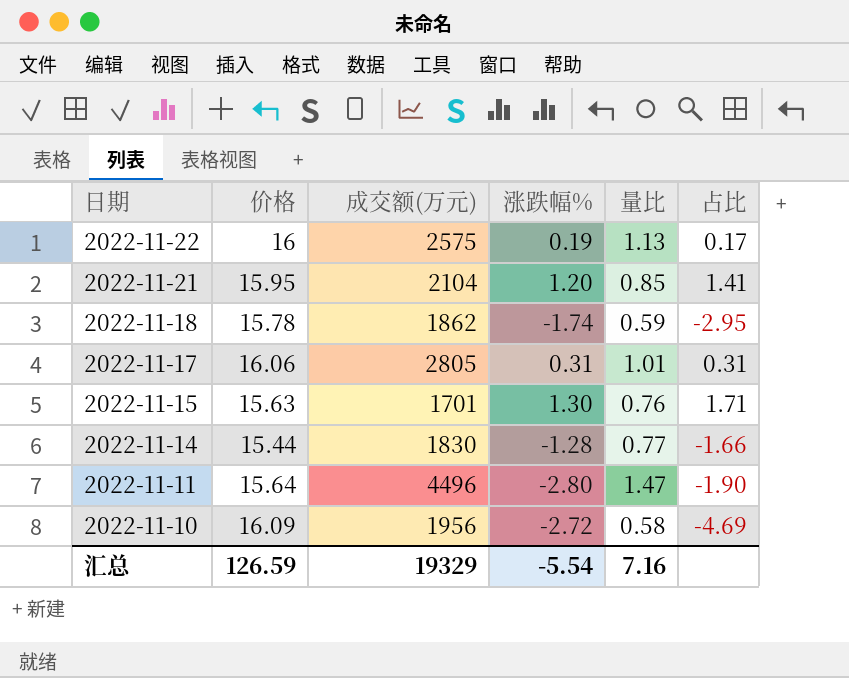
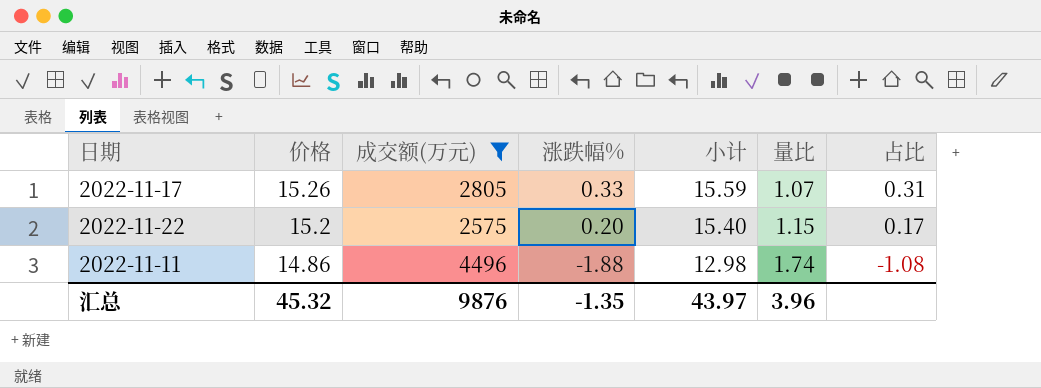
filter: none -> 成交额(万元) >= 2575
row order: 日期 descending -> 价格 descending
column 小计 | formula: none -> [价格] + [涨跌幅%]
2022-11-17 | 价格: 16.06 -> 15.26
2022-11-17 | 涨跌幅%: 0.31 -> 0.33
2022-11-17 | 量比: 1.01 -> 1.07
2022-11-22 | 价格: 16 -> 15.2
2022-11-22 | 涨跌幅%: 0.19 -> 0.20
2022-11-22 | 量比: 1.13 -> 1.15
2022-11-11 | 价格: 15.64 -> 14.86
2022-11-11 | 涨跌幅%: -2.80 -> -1.88
2022-11-11 | 量比: 1.47 -> 1.74
2022-11-11 | 占比: -1.90 -> -1.08
汇总 | 价格: 126.59 -> 45.32
汇总 | 成交额(万元): 19329 -> 9876
汇总 | 涨跌幅%: -5.54 -> -1.35
汇总 | 量比: 7.16 -> 3.96

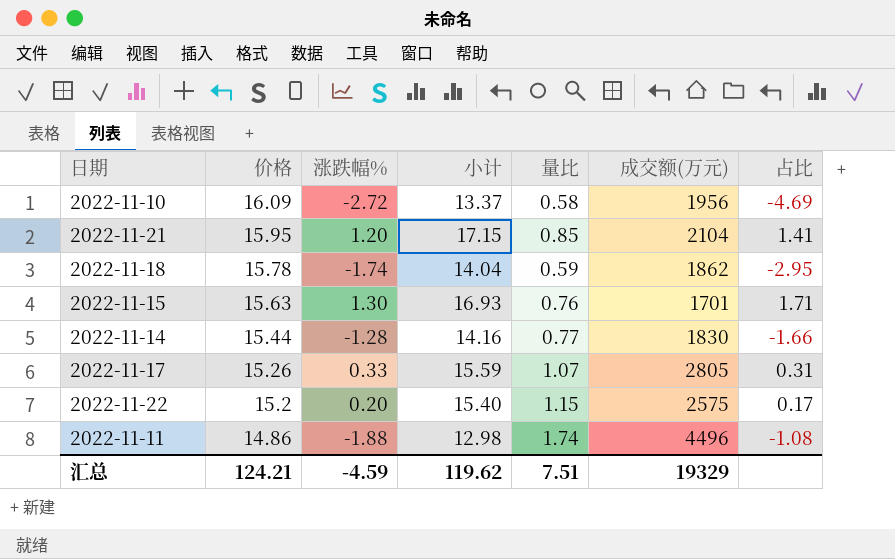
filter: 成交额(万元) >= 2575 -> none
column 成交额(万元) | position: 3 -> 6
汇总 | 价格: 45.32 -> 124.21
汇总 | 涨跌幅%: -1.35 -> -4.59
汇总 | 小计: 43.97 -> 119.62
汇总 | 量比: 3.96 -> 7.51
汇总 | 成交额(万元): 9876 -> 19329

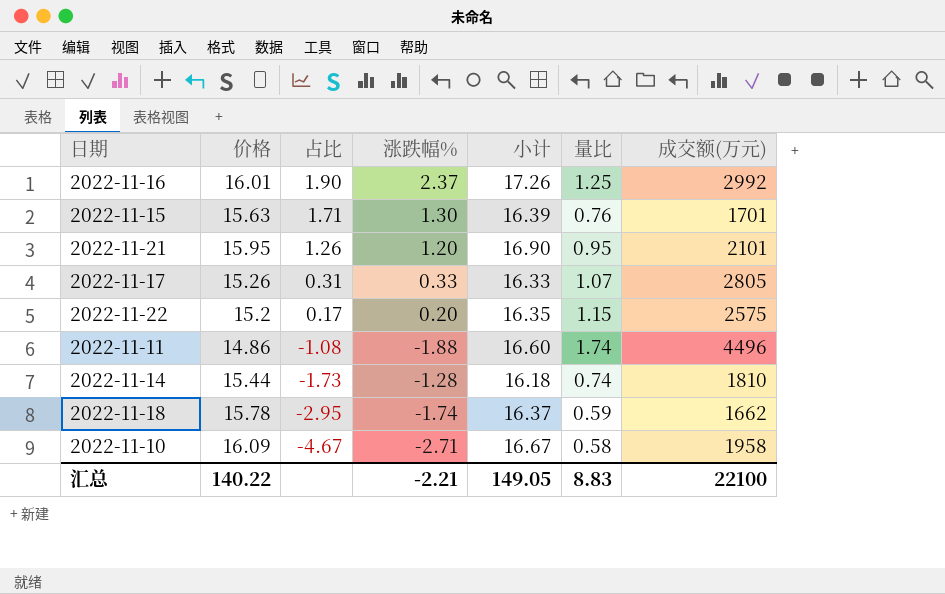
row order: 价格 descending -> 占比 descending
column 占比 | position: 7 -> 3
column 小计 | formula: [价格] + [涨跌幅%] -> [价格] + [量比]
row 2022-11-16: none -> 16.01 | 1.90 | 2.37 | 17.26 | 1.25 | 2992
2022-11-21 | 占比: 1.41 -> 1.26
2022-11-21 | 量比: 0.85 -> 0.95
2022-11-21 | 成交额(万元): 2104 -> 2101
2022-11-14 | 占比: -1.66 -> -1.73
2022-11-14 | 量比: 0.77 -> 0.74
2022-11-14 | 成交额(万元): 1830 -> 1810
2022-11-18 | 成交额(万元): 1862 -> 1662
2022-11-10 | 占比: -4.69 -> -4.67
2022-11-10 | 涨跌幅%: -2.72 -> -2.71
2022-11-10 | 成交额(万元): 1956 -> 1958
汇总 | 价格: 124.21 -> 140.22
汇总 | 涨跌幅%: -4.59 -> -2.21
汇总 | 小计: 119.62 -> 149.05
汇总 | 量比: 7.51 -> 8.83
汇总 | 成交额(万元): 19329 -> 22100

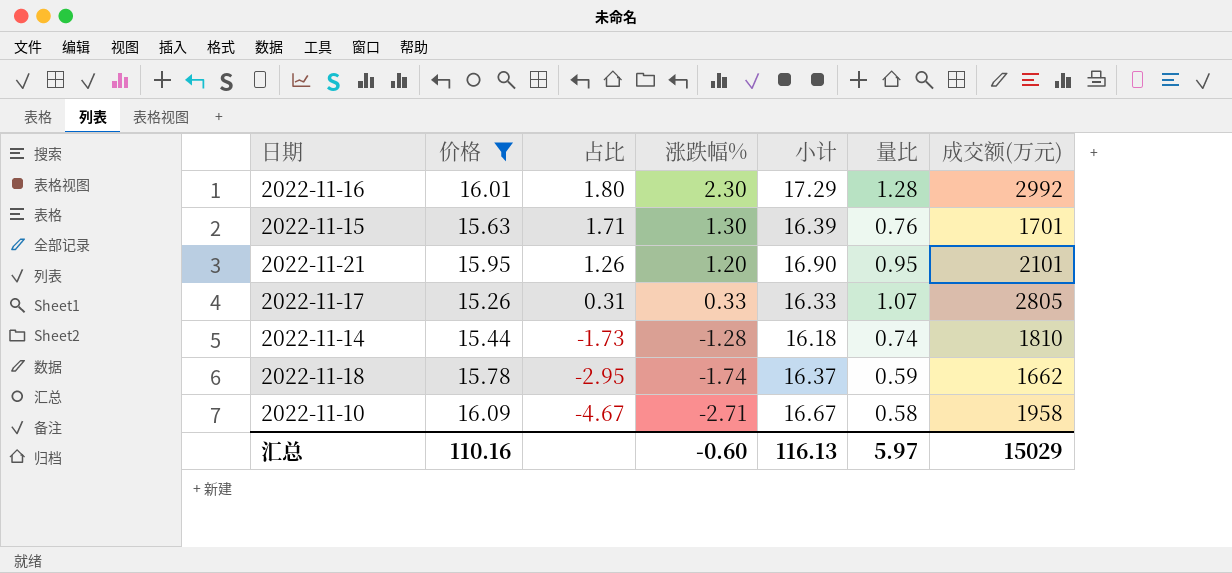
filter: none -> 价格 >= 15.26
2022-11-16 | 占比: 1.90 -> 1.80
2022-11-16 | 涨跌幅%: 2.37 -> 2.30
2022-11-16 | 小计: 17.26 -> 17.29
2022-11-16 | 量比: 1.25 -> 1.28
汇总 | 价格: 140.22 -> 110.16
汇总 | 涨跌幅%: -2.21 -> -0.60
汇总 | 小计: 149.05 -> 116.13
汇总 | 量比: 8.83 -> 5.97
汇总 | 成交额(万元): 22100 -> 15029

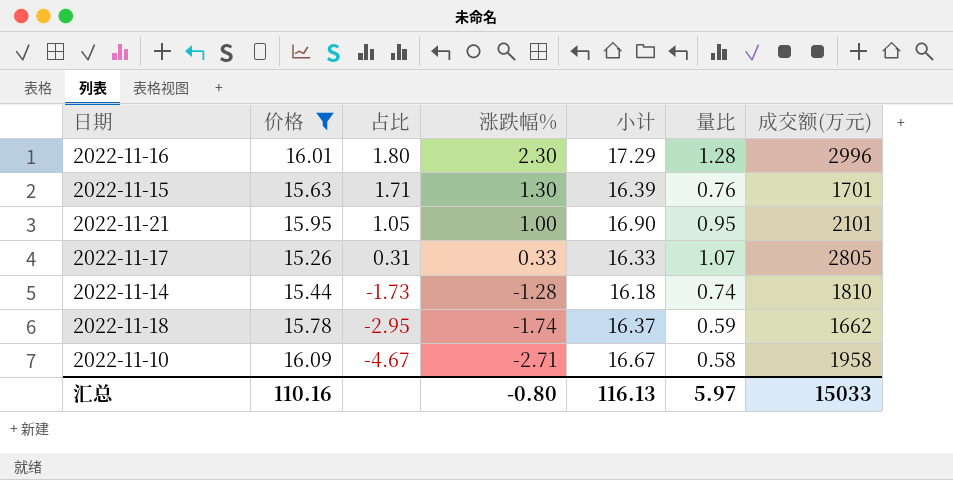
2022-11-16 | 成交额(万元): 2992 -> 2996
2022-11-21 | 占比: 1.26 -> 1.05
2022-11-21 | 涨跌幅%: 1.20 -> 1.00
汇总 | 涨跌幅%: -0.60 -> -0.80
汇总 | 成交额(万元): 15029 -> 15033

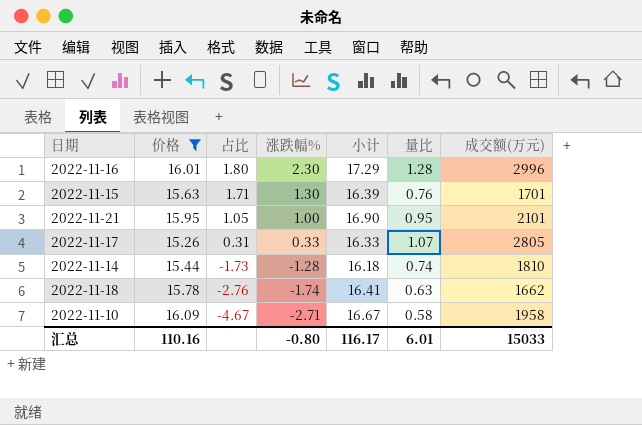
2022-11-18 | 占比: -2.95 -> -2.76
2022-11-18 | 小计: 16.37 -> 16.41
2022-11-18 | 量比: 0.59 -> 0.63
汇总 | 小计: 116.13 -> 116.17
汇总 | 量比: 5.97 -> 6.01

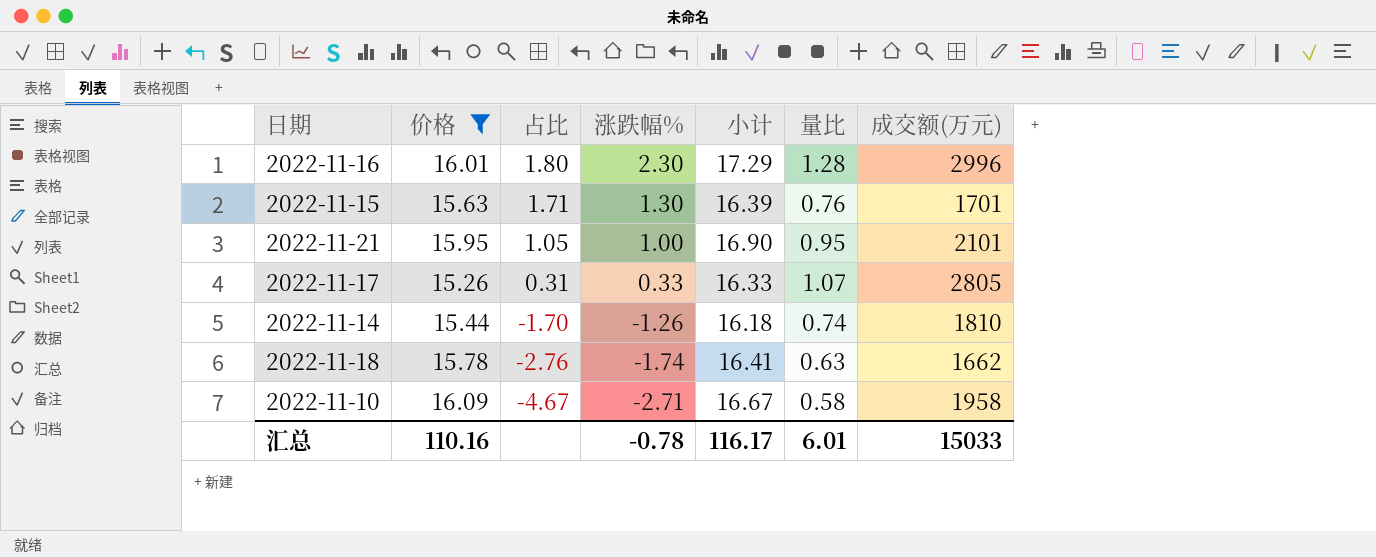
2022-11-14 | 占比: -1.73 -> -1.70
2022-11-14 | 涨跌幅%: -1.28 -> -1.26
汇总 | 涨跌幅%: -0.80 -> -0.78

